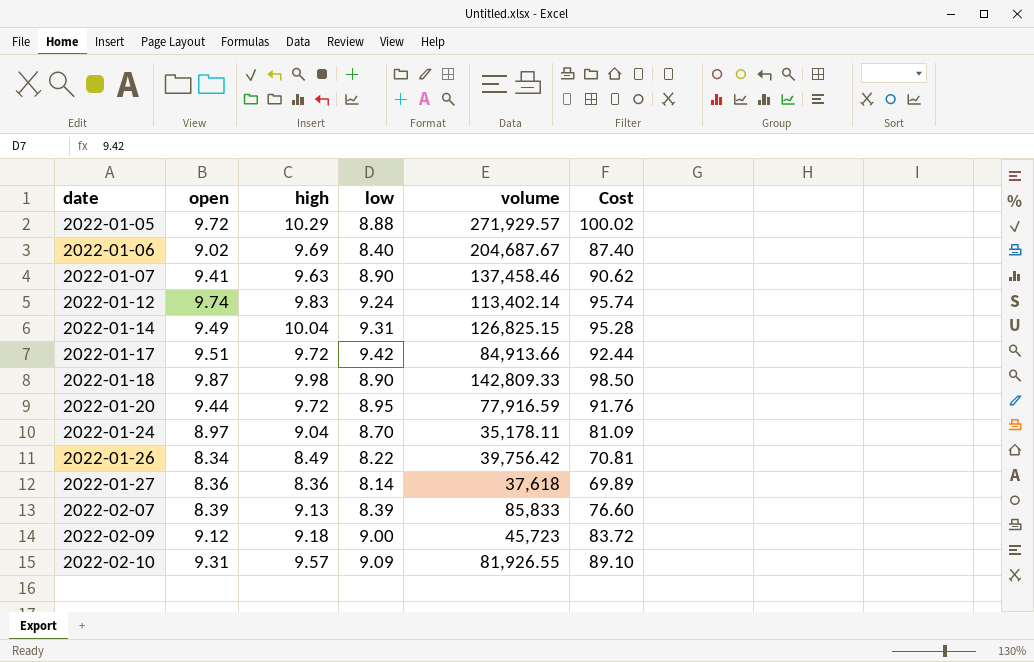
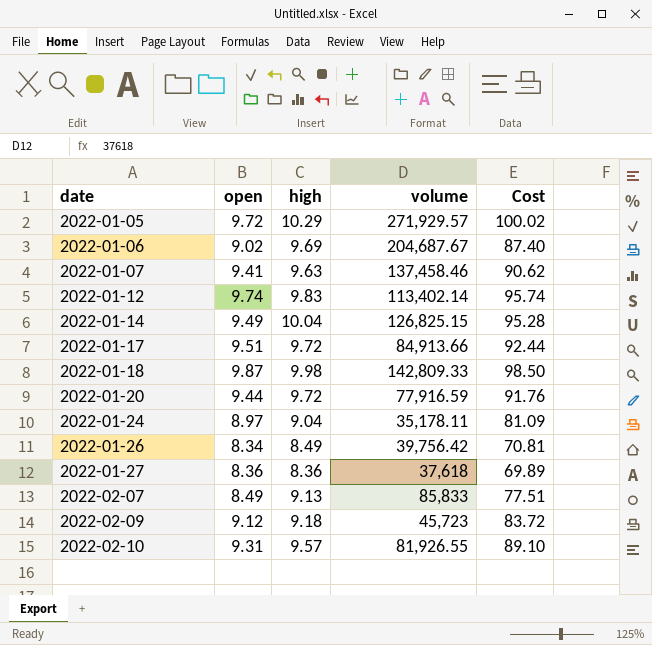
column low | position: 4 -> none
2022-02-07 | open: 8.39 -> 8.49
2022-02-07 | Cost: 76.60 -> 77.51

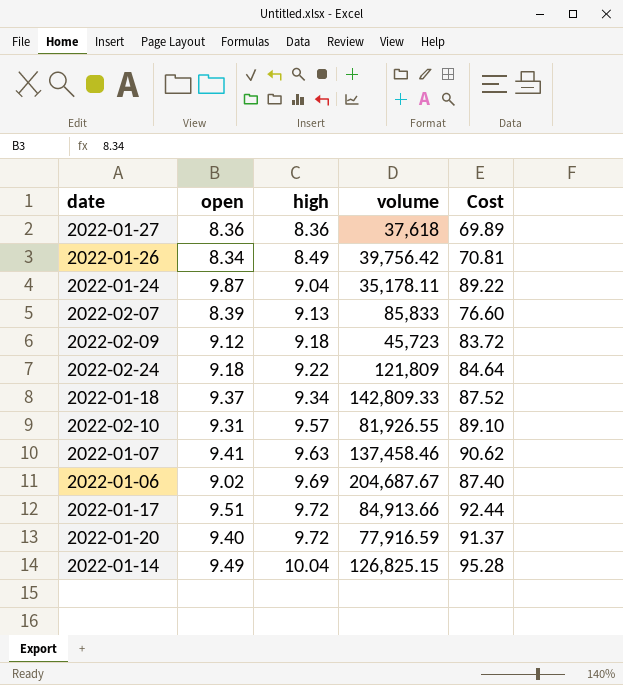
row order: date ascending -> high ascending
row 2022-01-05: 9.72 | 10.29 | 271,929.57 | 100.02 -> none
row 2022-01-12: 9.74 | 9.83 | 113,402.14 | 95.74 -> none
2022-01-24 | open: 8.97 -> 9.87
2022-01-24 | Cost: 81.09 -> 89.22
2022-02-07 | open: 8.49 -> 8.39
2022-02-07 | Cost: 77.51 -> 76.60
row 2022-02-24: none -> 9.18 | 9.22 | 121,809 | 84.64
2022-01-18 | open: 9.87 -> 9.37
2022-01-18 | high: 9.98 -> 9.34
2022-01-18 | Cost: 98.50 -> 87.52
2022-01-20 | open: 9.44 -> 9.40
2022-01-20 | Cost: 91.76 -> 91.37

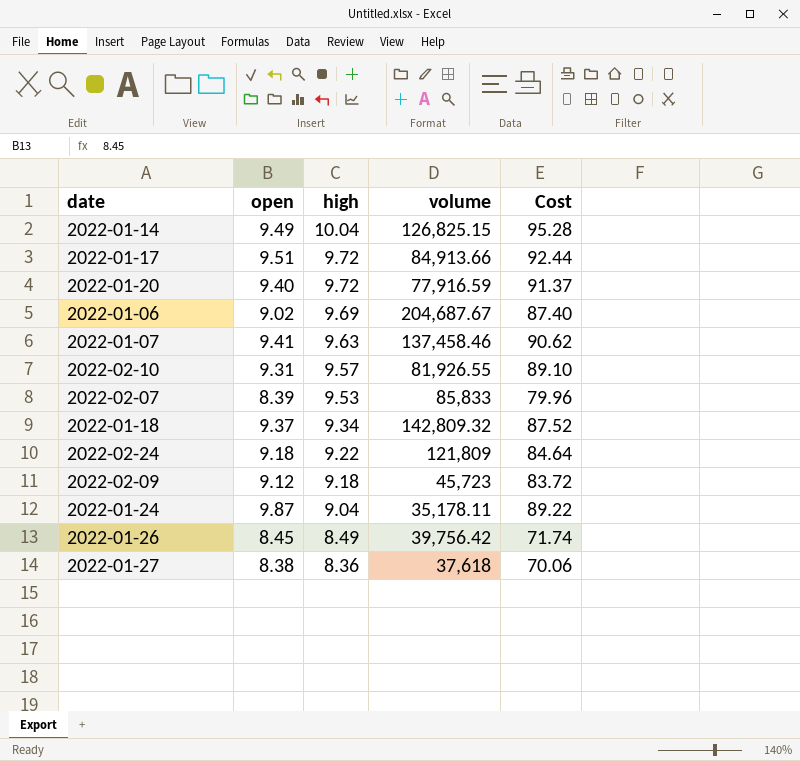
row order: high ascending -> high descending
2022-02-07 | high: 9.13 -> 9.53
2022-02-07 | Cost: 76.60 -> 79.96
2022-01-18 | volume: 142,809.33 -> 142,809.32
2022-01-26 | open: 8.34 -> 8.45
2022-01-26 | Cost: 70.81 -> 71.74
2022-01-27 | open: 8.36 -> 8.38
2022-01-27 | Cost: 69.89 -> 70.06

